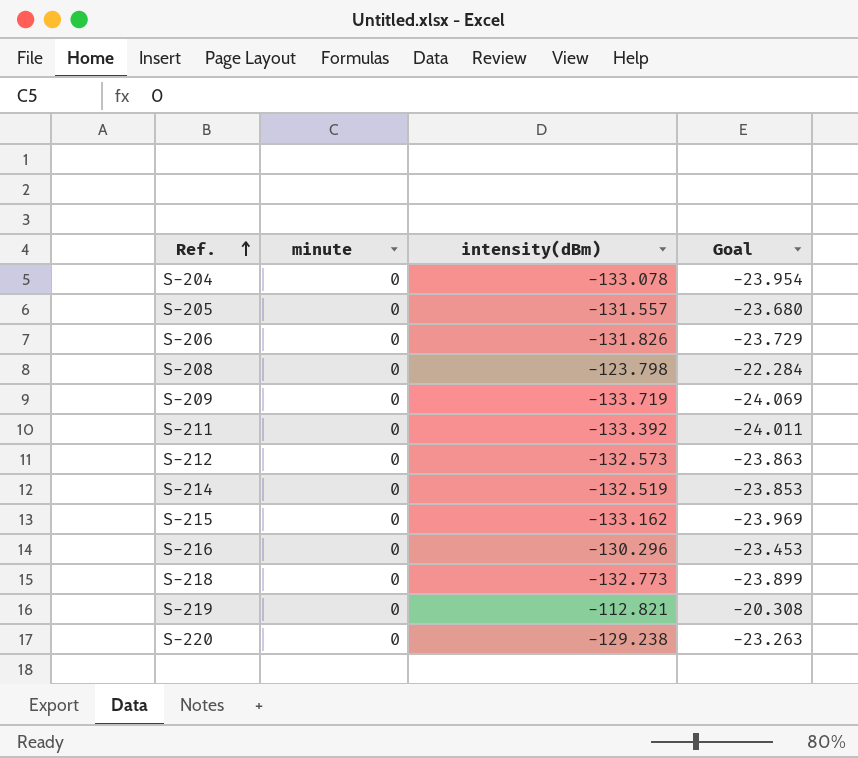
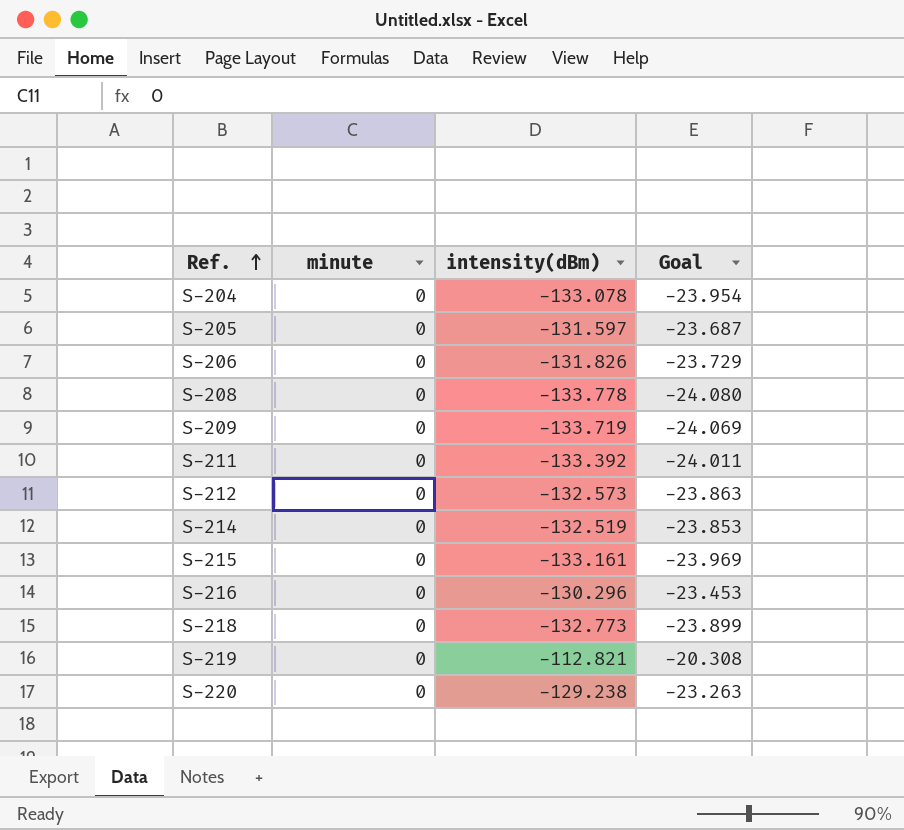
S-205 | intensity(dBm): -131.557 -> -131.597
S-205 | Goal: -23.680 -> -23.687
S-208 | intensity(dBm): -123.798 -> -133.778
S-208 | Goal: -22.284 -> -24.080
S-215 | intensity(dBm): -133.162 -> -133.161

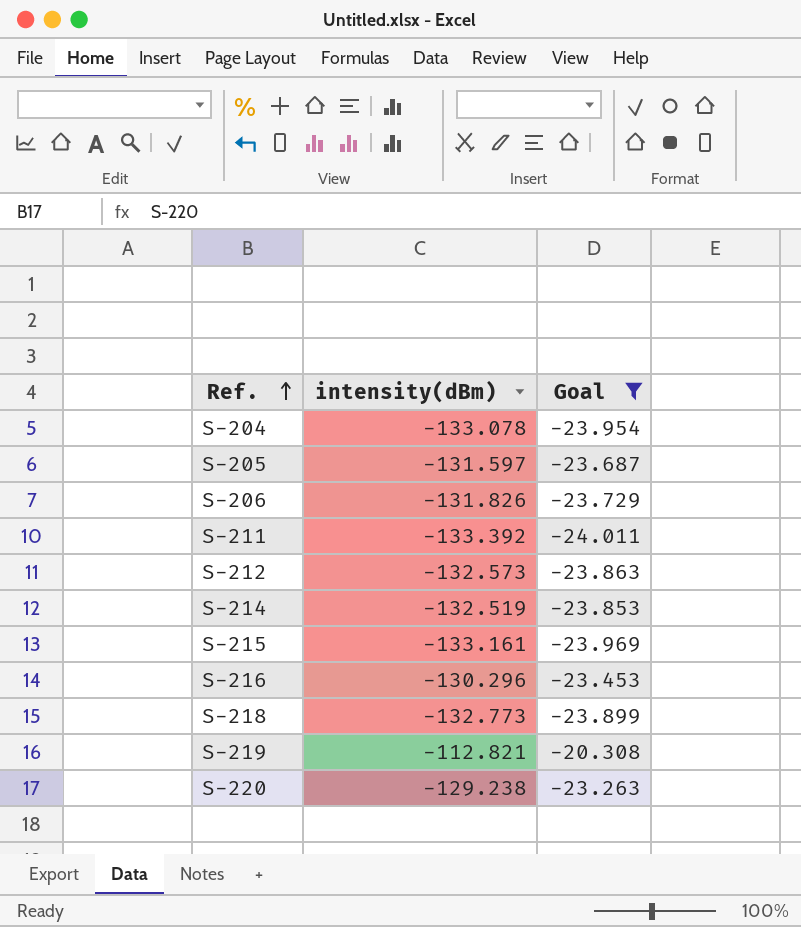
filter: none -> Goal >= -24.011
column minute | position: 2 -> none

